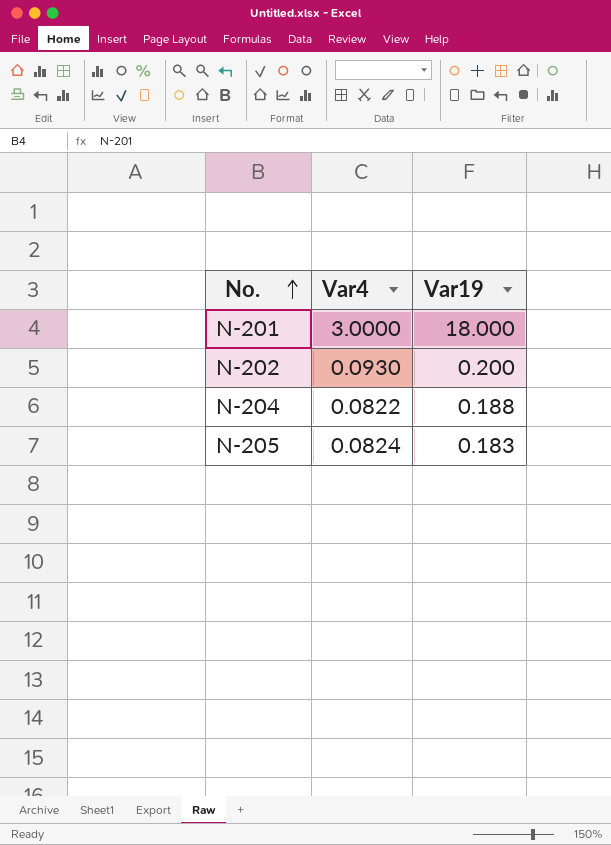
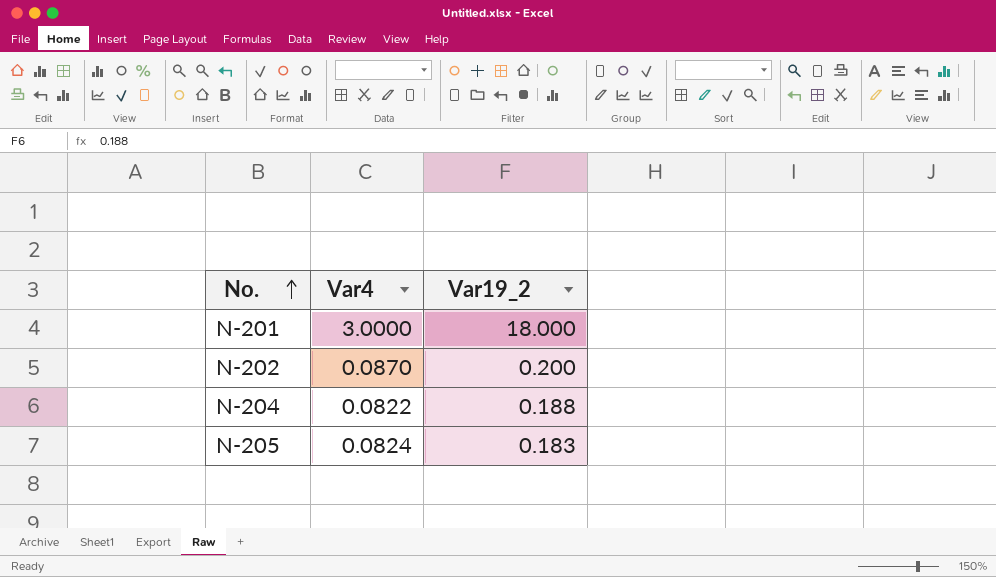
column name: Var19 -> Var19_2
N-202 | Var4: 0.0930 -> 0.0870

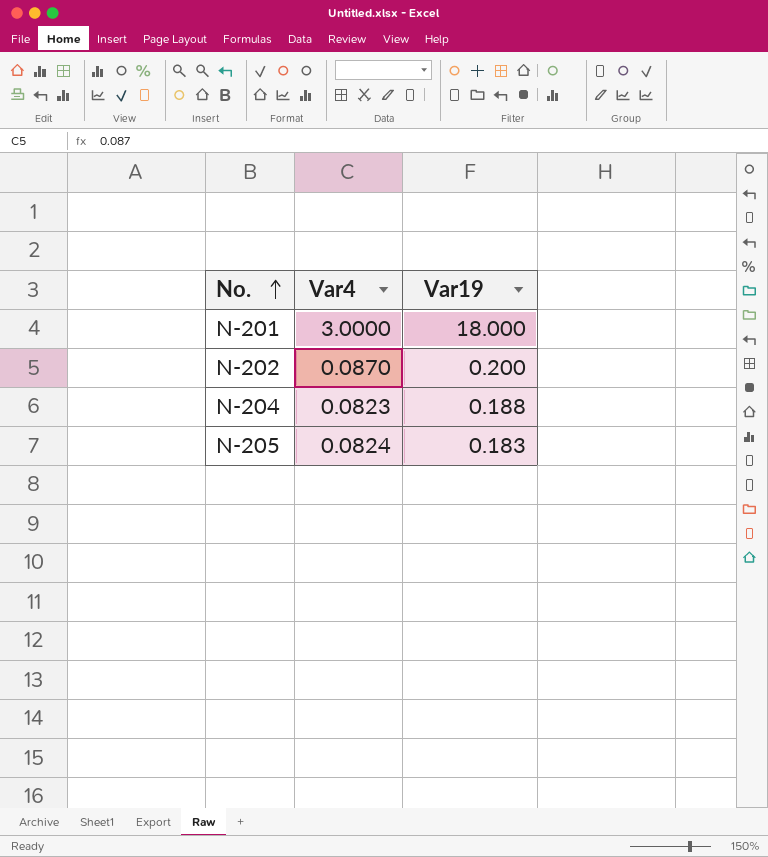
column name: Var19_2 -> Var19
N-204 | Var4: 0.0822 -> 0.0823

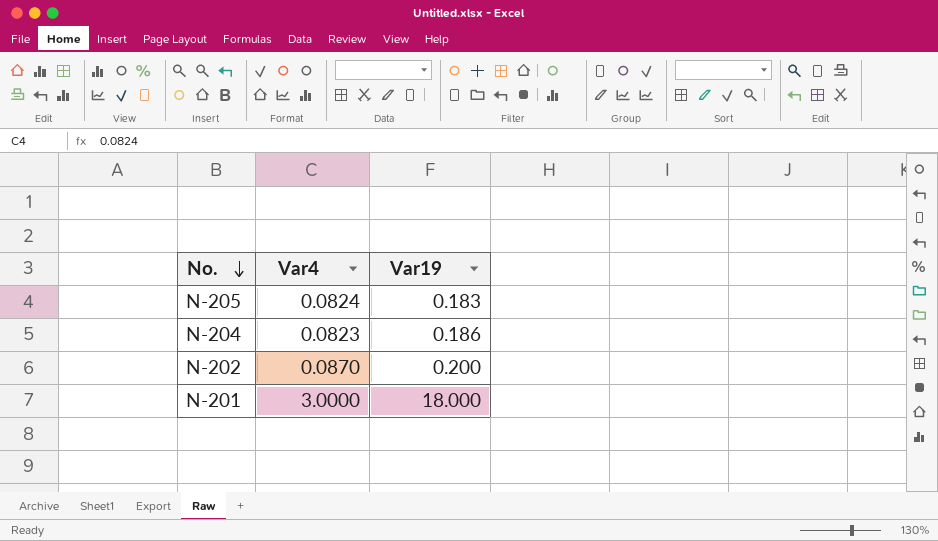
row order: No. ascending -> No. descending
N-204 | Var19: 0.188 -> 0.186

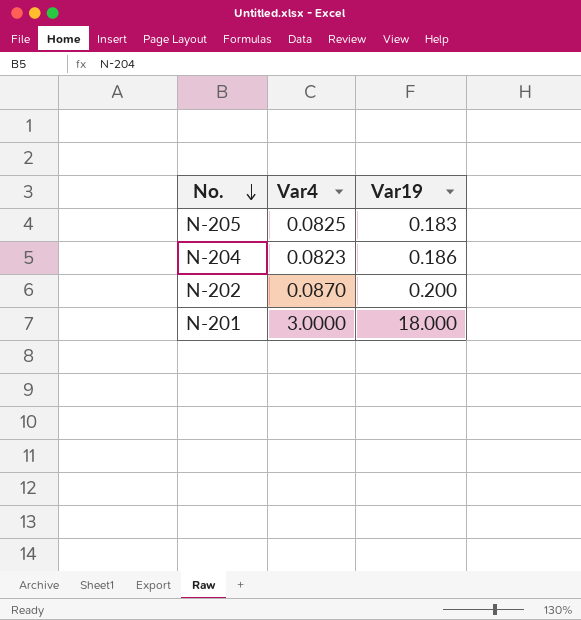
N-205 | Var4: 0.0824 -> 0.0825

